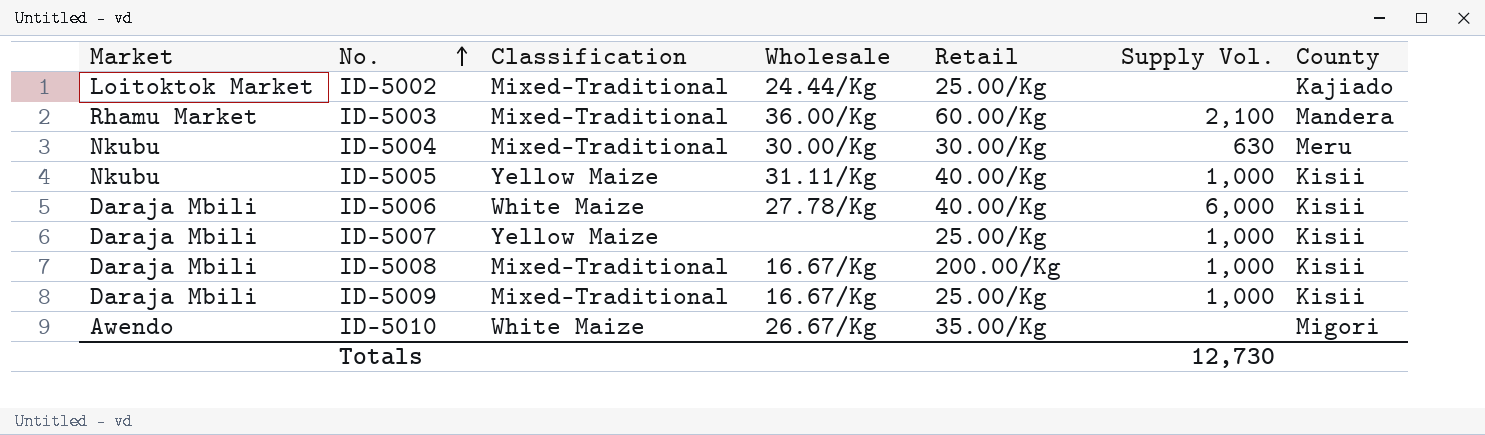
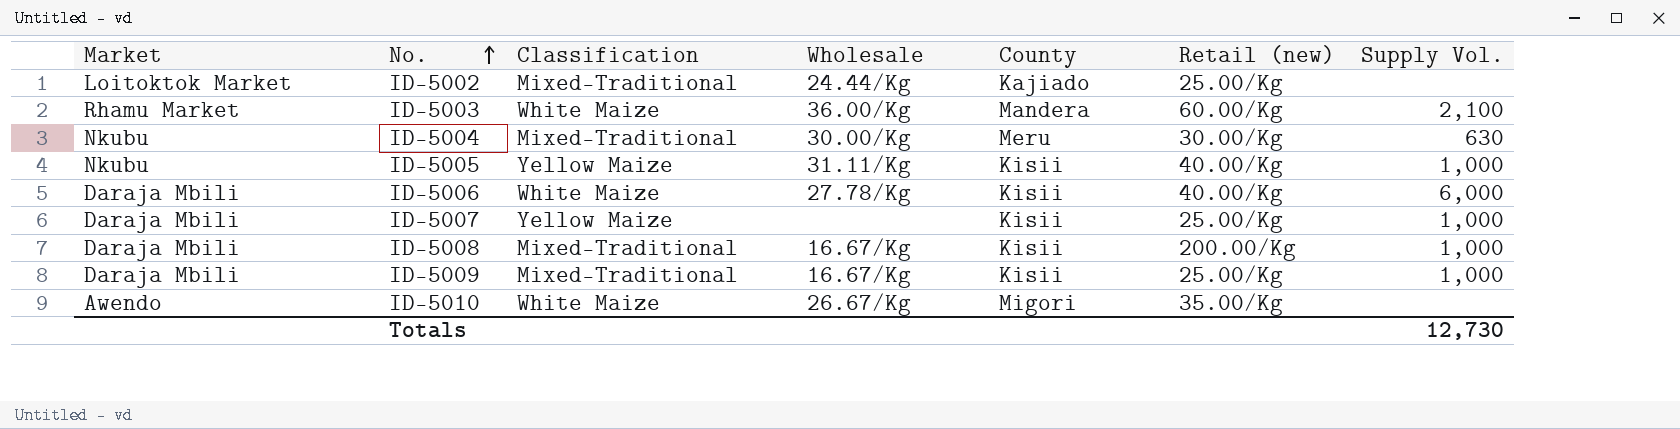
column County | position: 7 -> 5
column name: Retail -> Retail (new)
ID-5003 | Classification: Mixed-Traditional -> White Maize

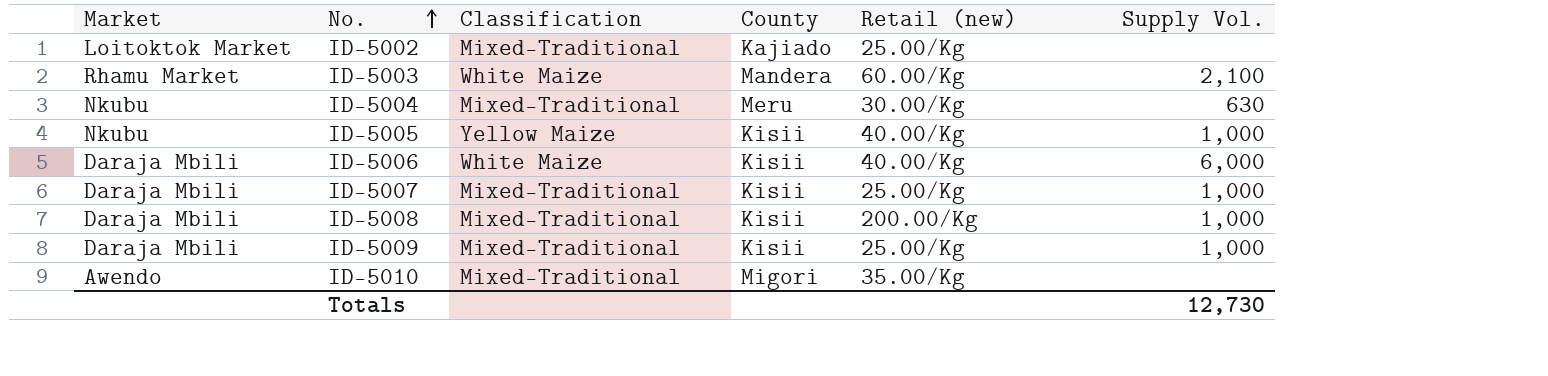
column Wholesale | position: 4 -> none
ID-5007 | Classification: Yellow Maize -> Mixed-Traditional
ID-5010 | Classification: White Maize -> Mixed-Traditional

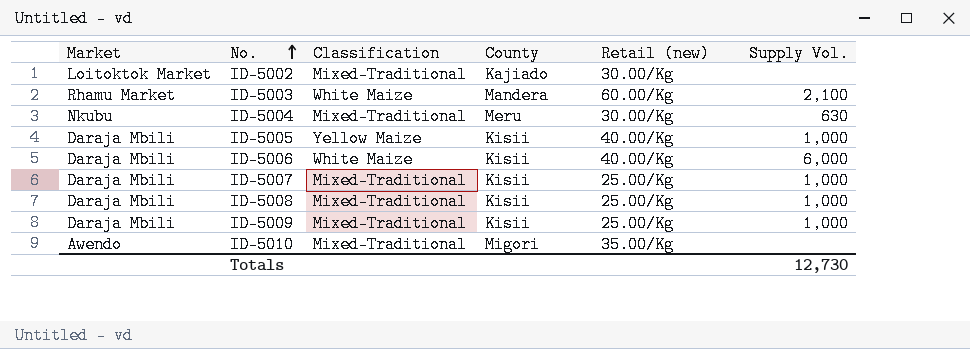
ID-5002 | Retail (new): 25.00/Kg -> 30.00/Kg
ID-5005 | Market: Nkubu -> Daraja Mbili
ID-5008 | Retail (new): 200.00/Kg -> 25.00/Kg

